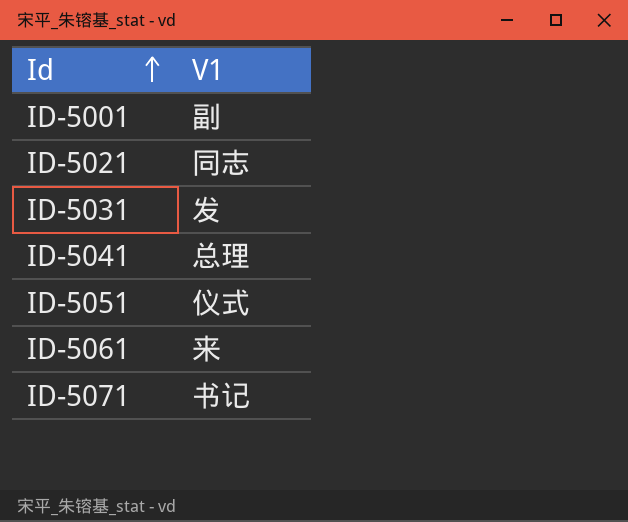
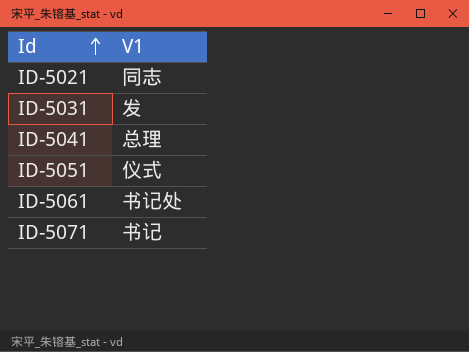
row ID-5001: 副 -> none
ID-5061 | V1: 来 -> 书记处

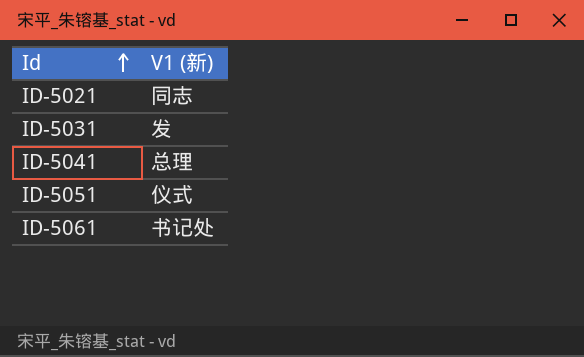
column name: V1 -> V1 (新)
row ID-5071: 书记 -> none

